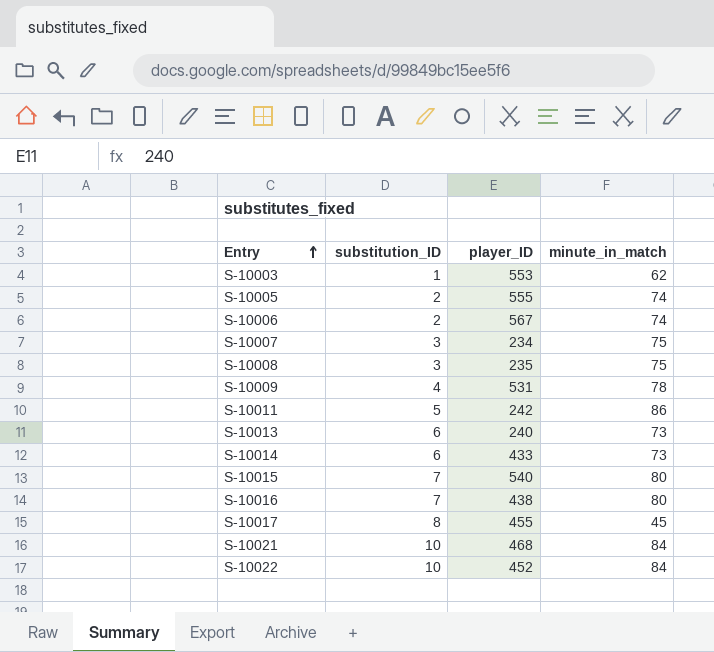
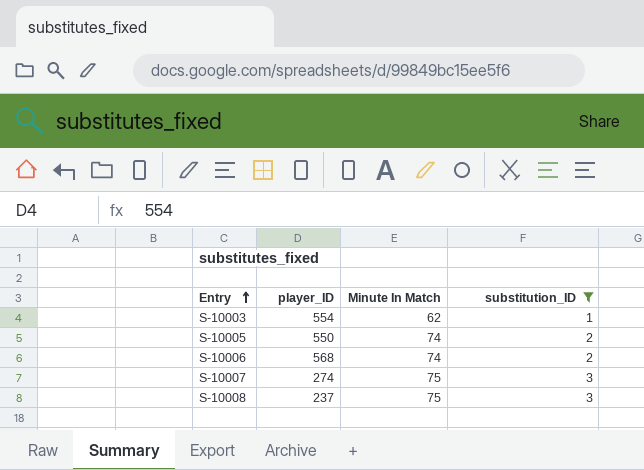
filter: none -> substitution_ID <= 3
column name: minute_in_match -> Minute In Match
column substitution_ID | position: 2 -> 4
S-10003 | player_ID: 553 -> 554
S-10005 | player_ID: 555 -> 550
S-10006 | player_ID: 567 -> 568
S-10007 | player_ID: 234 -> 274
S-10008 | player_ID: 235 -> 237

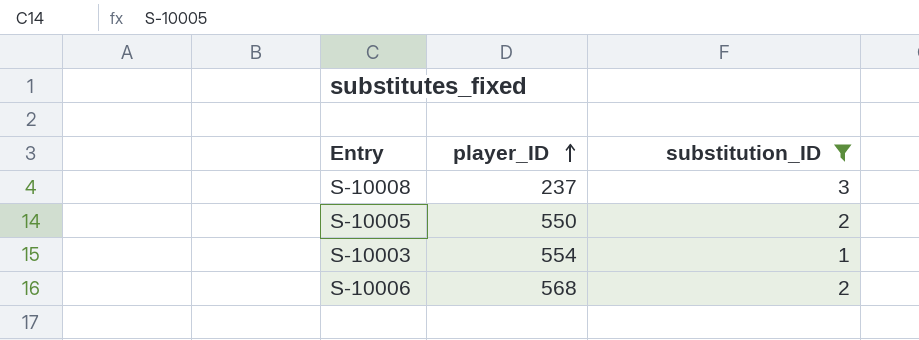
row order: Entry ascending -> player_ID ascending
column Minute In Match | position: 3 -> none
row S-10007: 274 | 75 | 3 -> none

